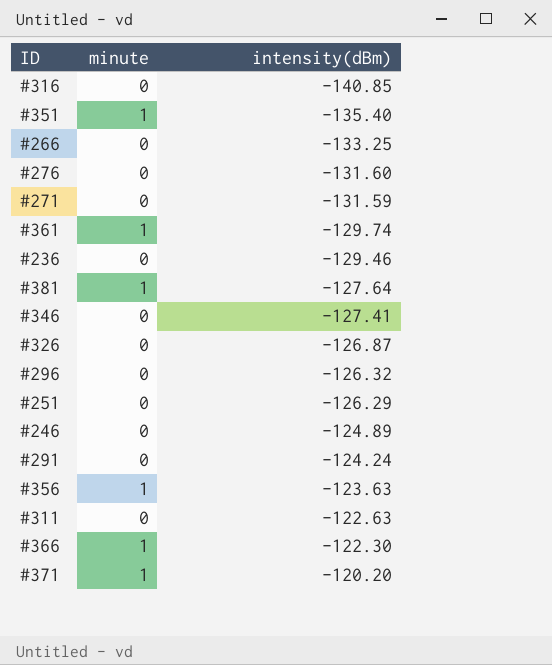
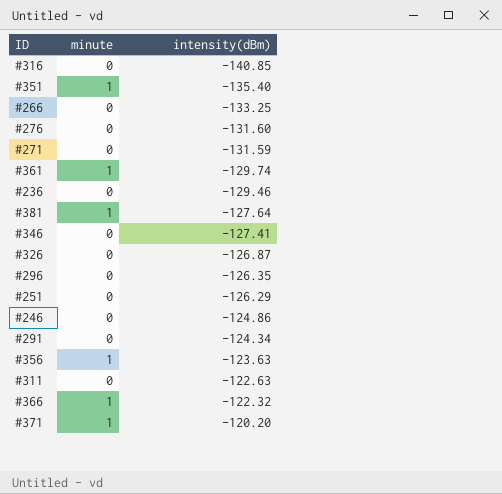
#296 | intensity(dBm): -126.32 -> -126.35
#246 | intensity(dBm): -124.89 -> -124.86
#291 | intensity(dBm): -124.24 -> -124.34
#366 | intensity(dBm): -122.30 -> -122.32

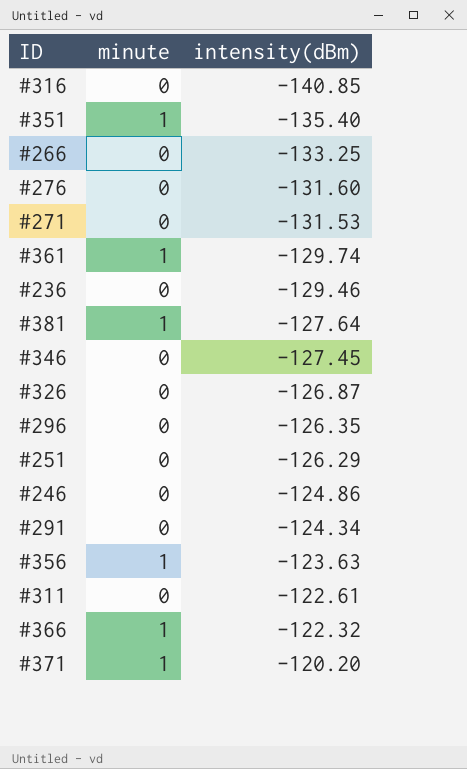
#271 | intensity(dBm): -131.59 -> -131.53
#346 | intensity(dBm): -127.41 -> -127.45
#311 | intensity(dBm): -122.63 -> -122.61

